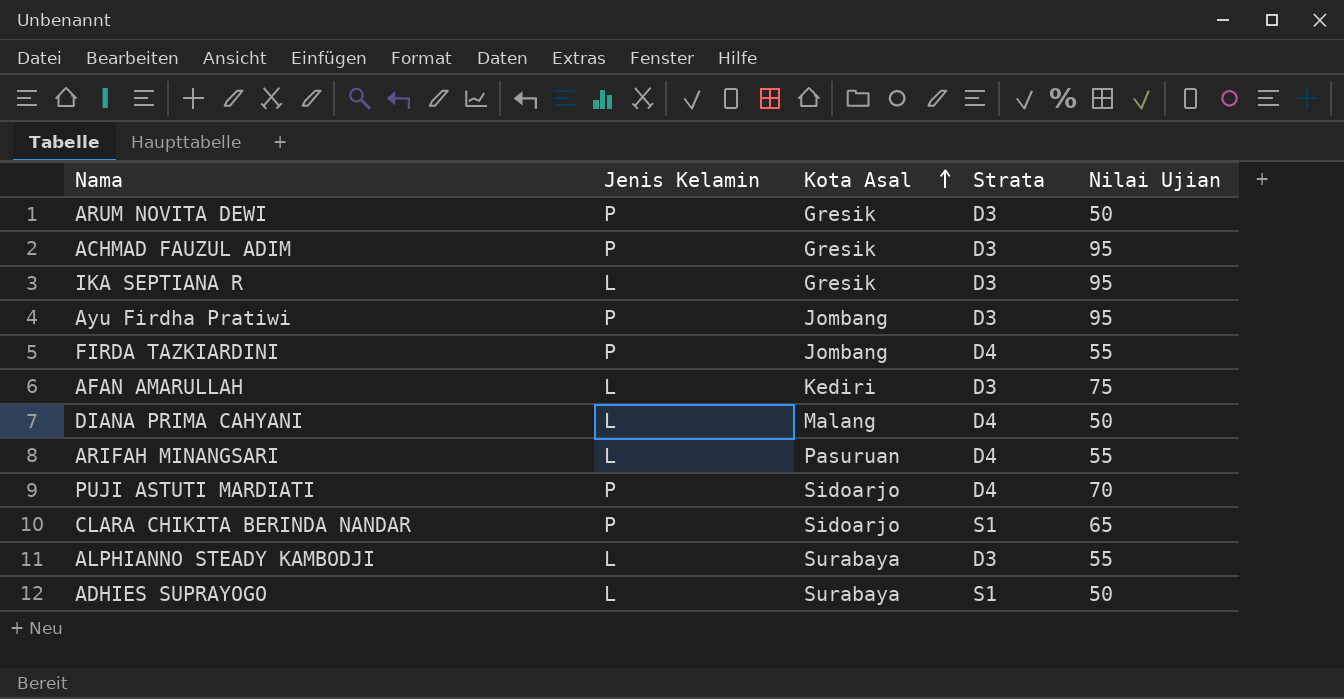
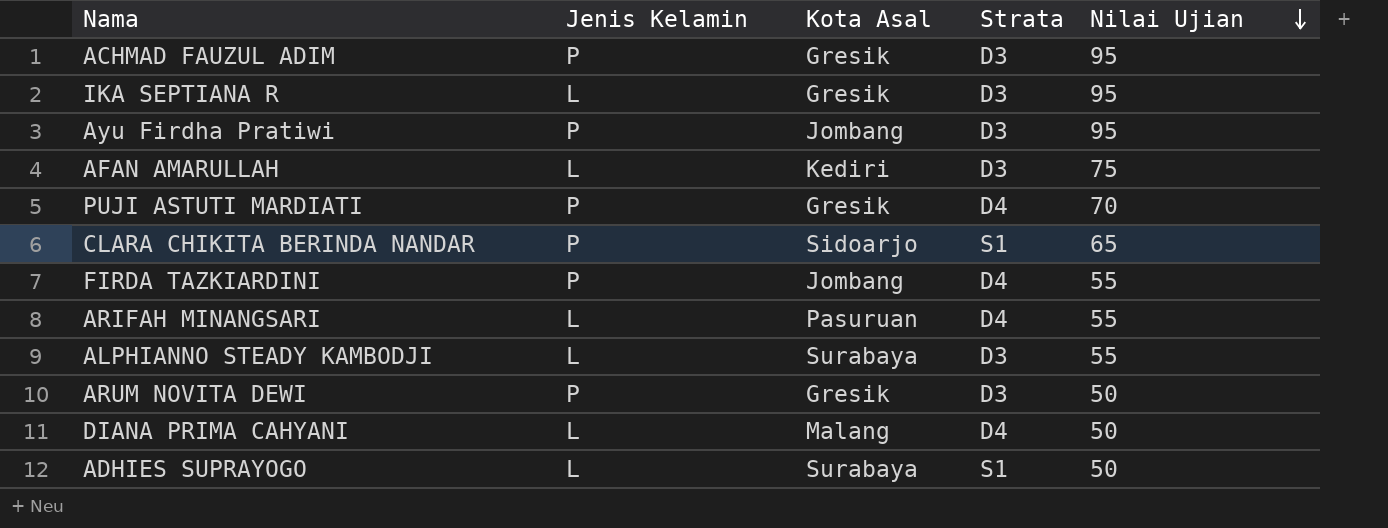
row order: Kota Asal ascending -> Nilai Ujian descending
PUJI ASTUTI MARDIATI | Kota Asal: Sidoarjo -> Gresik

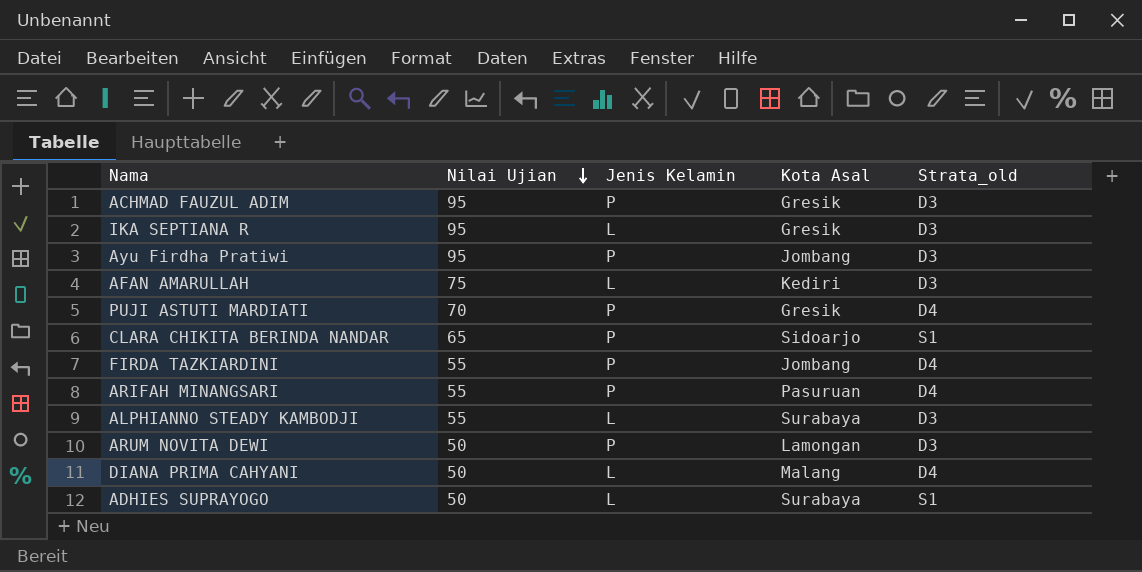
column Nilai Ujian | position: 5 -> 2
column name: Strata -> Strata_old
ARIFAH MINANGSARI | Jenis Kelamin: L -> P
ARUM NOVITA DEWI | Kota Asal: Gresik -> Lamongan

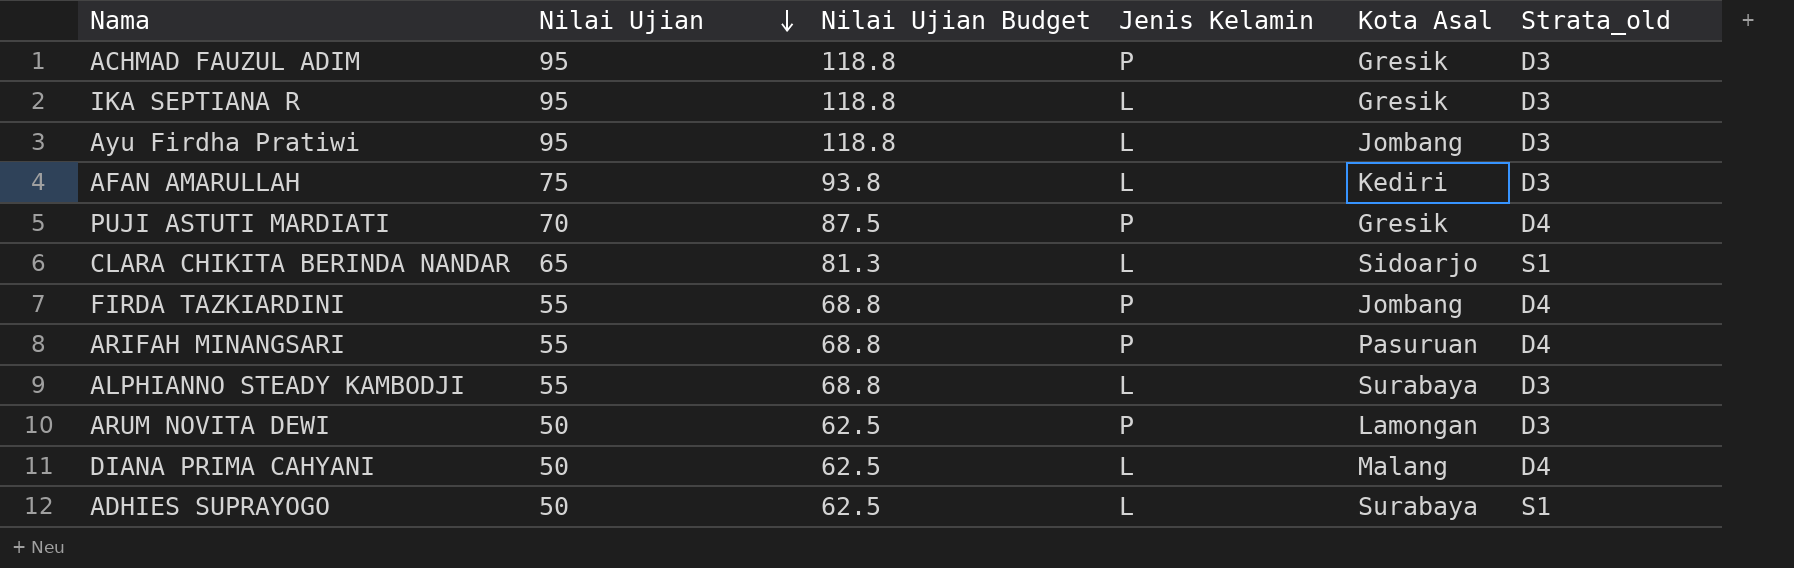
column Nilai Ujian Budget | formula: none -> [Nilai Ujian] * 1.25
Ayu Firdha Pratiwi | Jenis Kelamin: P -> L
CLARA CHIKITA BERINDA NANDAR | Jenis Kelamin: P -> L

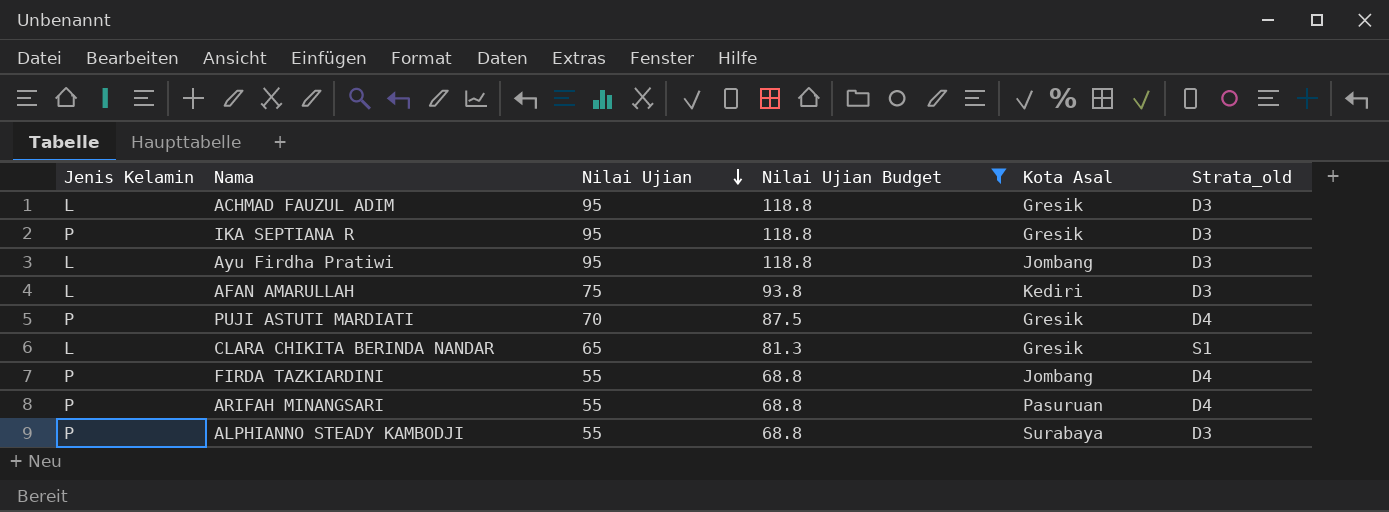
filter: none -> Nilai Ujian Budget != 62.5
column Jenis Kelamin | position: 4 -> 1
ACHMAD FAUZUL ADIM | Jenis Kelamin: P -> L
IKA SEPTIANA R | Jenis Kelamin: L -> P
CLARA CHIKITA BERINDA NANDAR | Kota Asal: Sidoarjo -> Gresik
ALPHIANNO STEADY KAMBODJI | Jenis Kelamin: L -> P

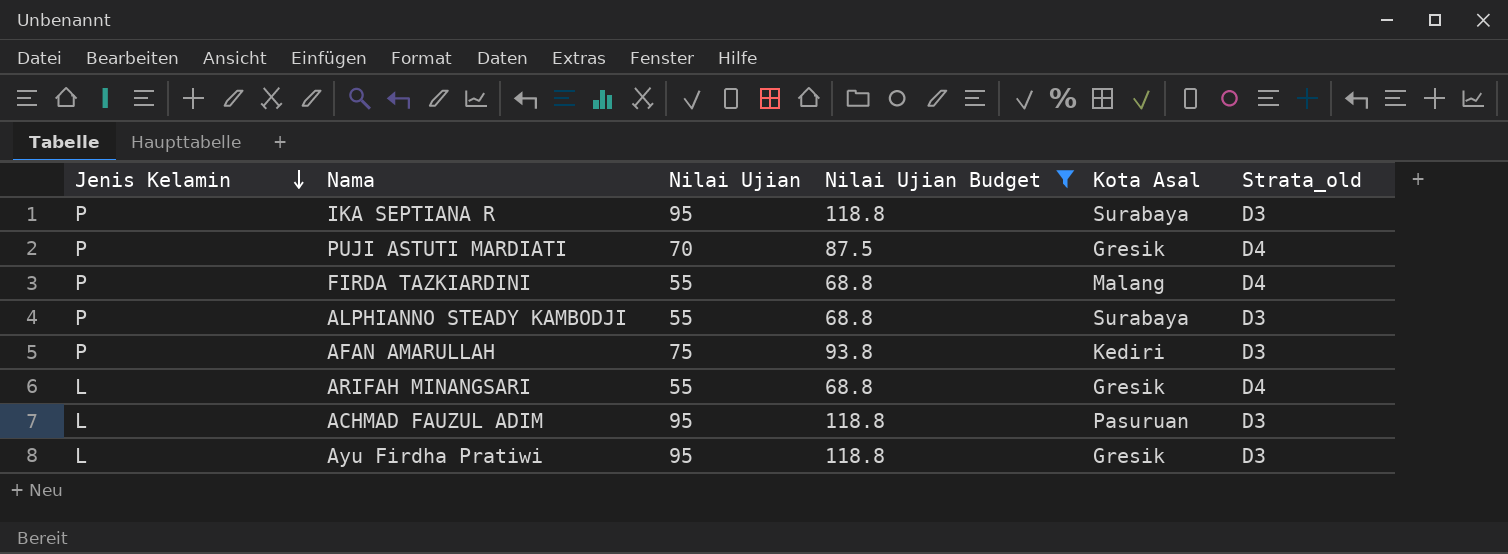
row order: Nilai Ujian descending -> Jenis Kelamin descending
row CLARA CHIKITA BERINDA NANDAR: L | 65 | 81.3 | Gresik | S1 -> none
IKA SEPTIANA R | Kota Asal: Gresik -> Surabaya
FIRDA TAZKIARDINI | Kota Asal: Jombang -> Malang
AFAN AMARULLAH | Jenis Kelamin: L -> P
ARIFAH MINANGSARI | Jenis Kelamin: P -> L
ARIFAH MINANGSARI | Kota Asal: Pasuruan -> Gresik
ACHMAD FAUZUL ADIM | Kota Asal: Gresik -> Pasuruan
Ayu Firdha Pratiwi | Kota Asal: Jombang -> Gresik

